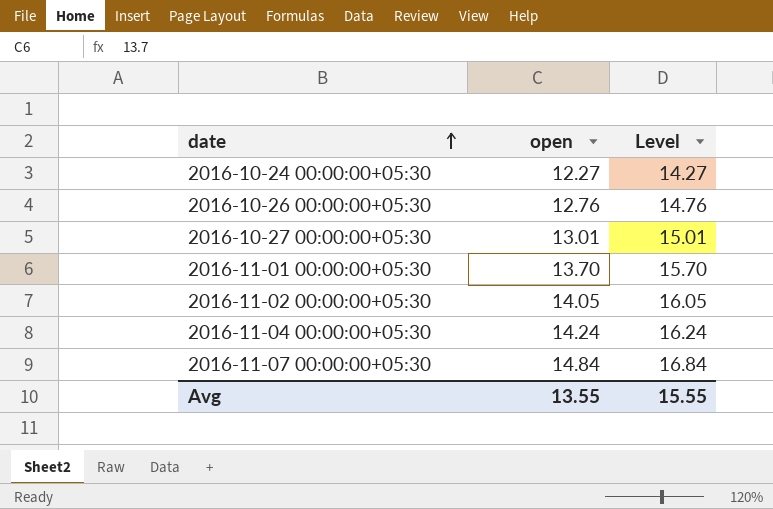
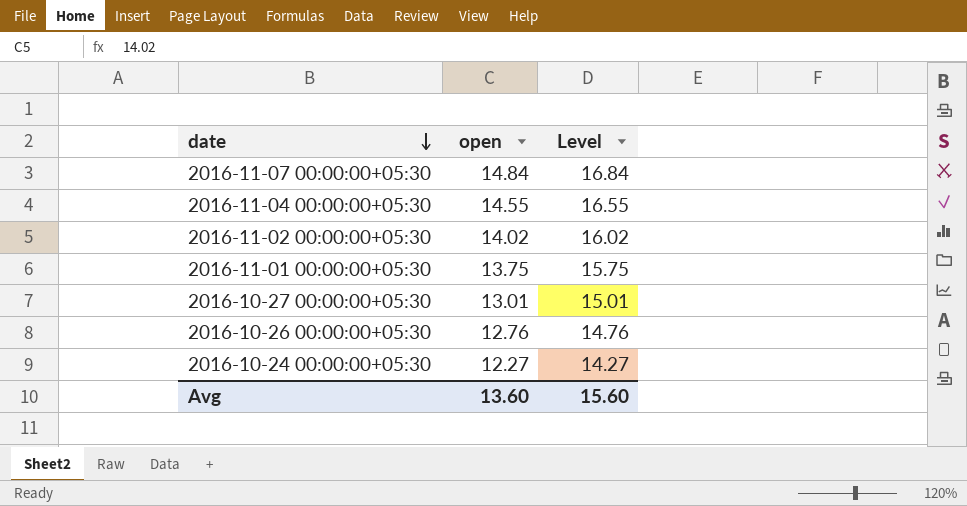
row order: date ascending -> date descending
2016-11-04 00:00:00+05:30 | open: 14.24 -> 14.55
2016-11-04 00:00:00+05:30 | Level: 16.24 -> 16.55
2016-11-02 00:00:00+05:30 | open: 14.05 -> 14.02
2016-11-02 00:00:00+05:30 | Level: 16.05 -> 16.02
2016-11-01 00:00:00+05:30 | open: 13.70 -> 13.75
2016-11-01 00:00:00+05:30 | Level: 15.70 -> 15.75
Avg | open: 13.55 -> 13.60
Avg | Level: 15.55 -> 15.60

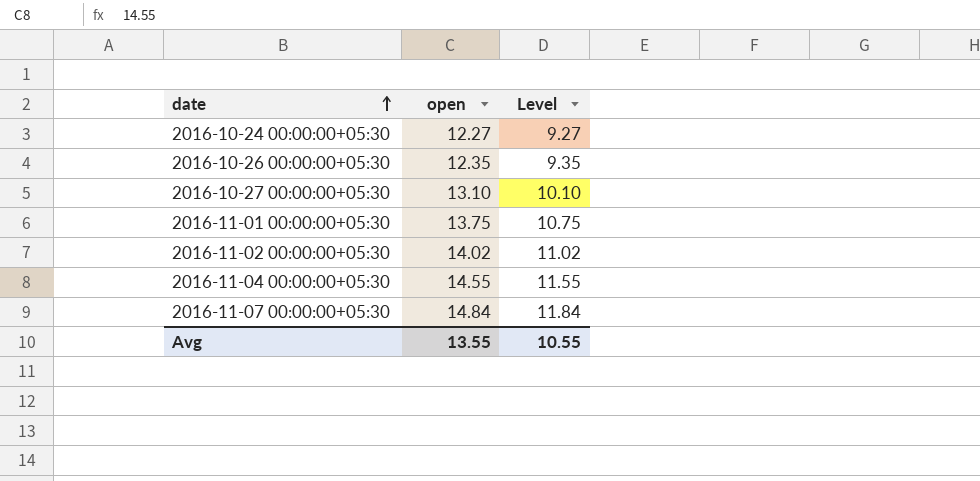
row order: date descending -> date ascending
column Level | formula: [open] + 2 -> [open] - 3
2016-10-26 00:00:00+05:30 | open: 12.76 -> 12.35
2016-10-27 00:00:00+05:30 | open: 13.01 -> 13.10
Avg | open: 13.60 -> 13.55
Avg | Level: 15.60 -> 10.55

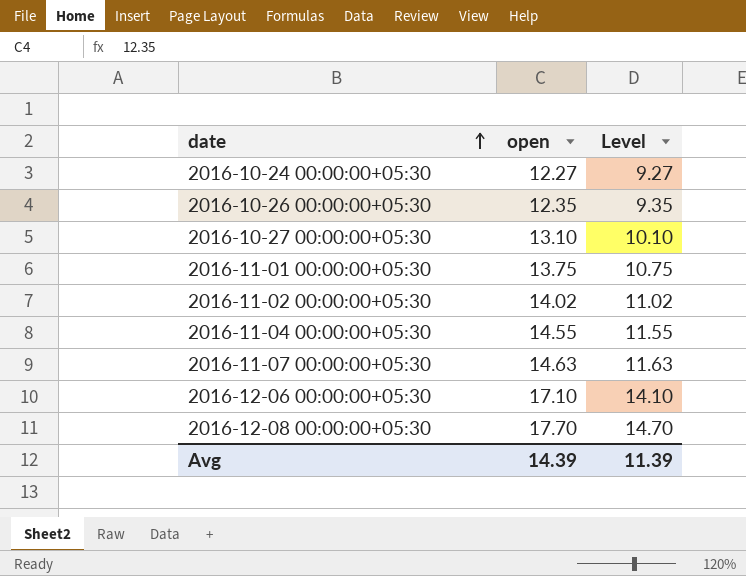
2016-11-07 00:00:00+05:30 | open: 14.84 -> 14.63
2016-11-07 00:00:00+05:30 | Level: 11.84 -> 11.63
row 2016-12-06 00:00:00+05:30: none -> 17.10 | 14.10
row 2016-12-08 00:00:00+05:30: none -> 17.70 | 14.70
Avg | open: 13.55 -> 14.39
Avg | Level: 10.55 -> 11.39

